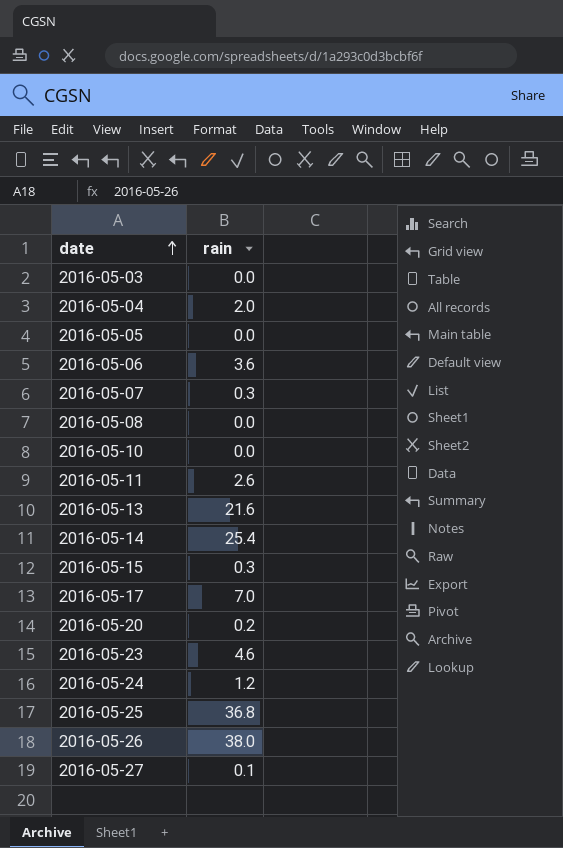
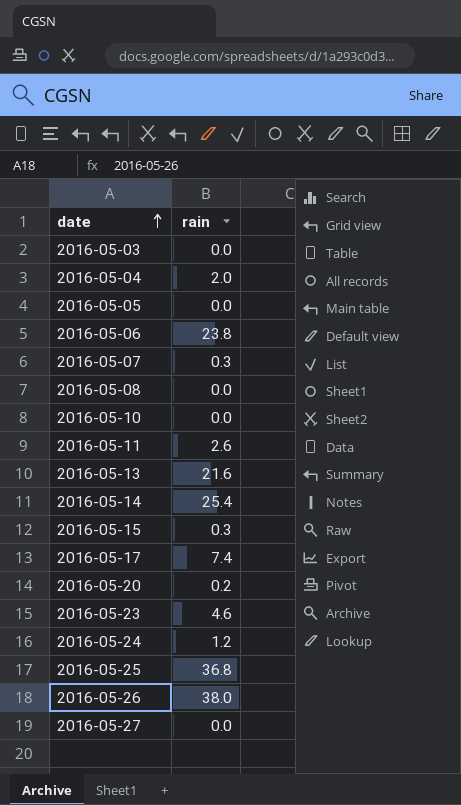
2016-05-06 | rain: 3.6 -> 23.8
2016-05-17 | rain: 7.0 -> 7.4
2016-05-27 | rain: 0.1 -> 0.0

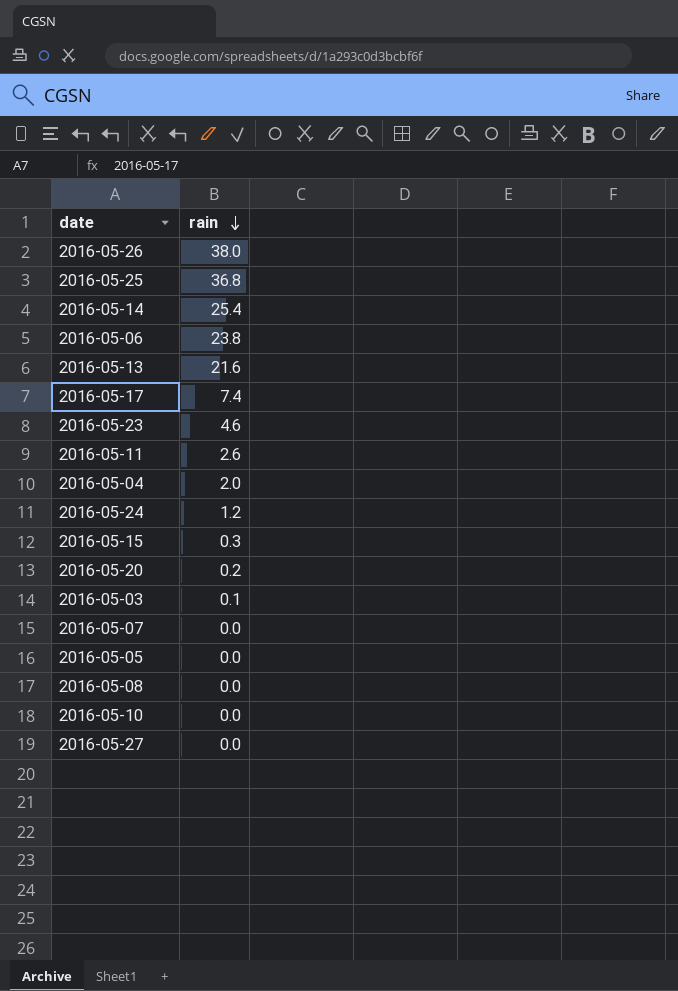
row order: date ascending -> rain descending
2016-05-03 | rain: 0.0 -> 0.1
2016-05-07 | rain: 0.3 -> 0.0

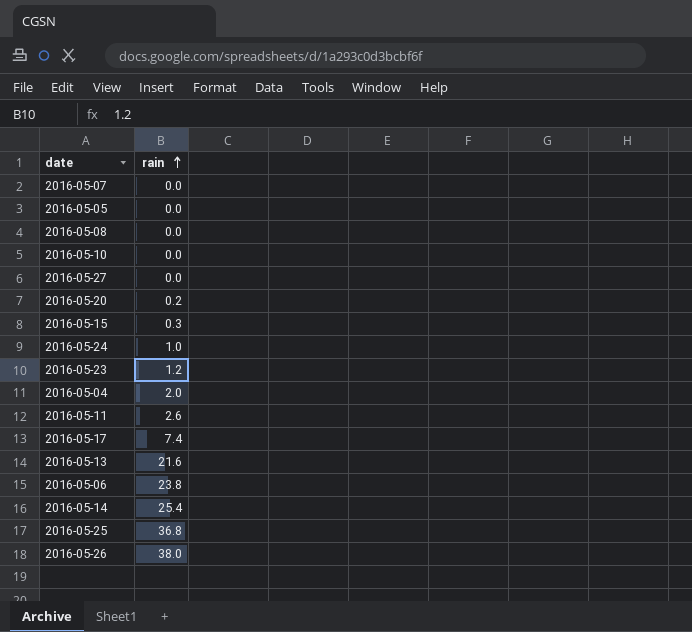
row order: rain descending -> rain ascending
row 2016-05-03: 0.1 -> none
2016-05-24 | rain: 1.2 -> 1.0
2016-05-23 | rain: 4.6 -> 1.2

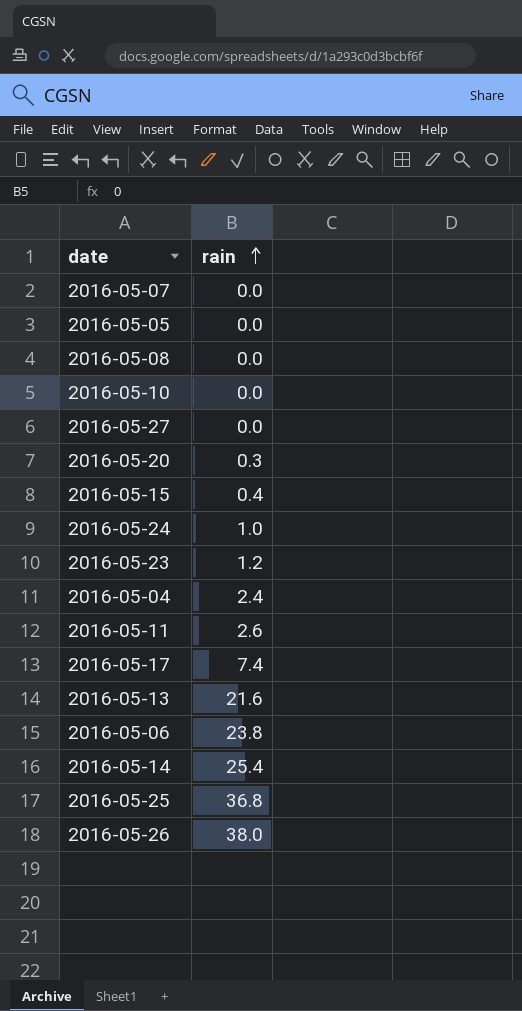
2016-05-20 | rain: 0.2 -> 0.3
2016-05-15 | rain: 0.3 -> 0.4
2016-05-04 | rain: 2.0 -> 2.4

